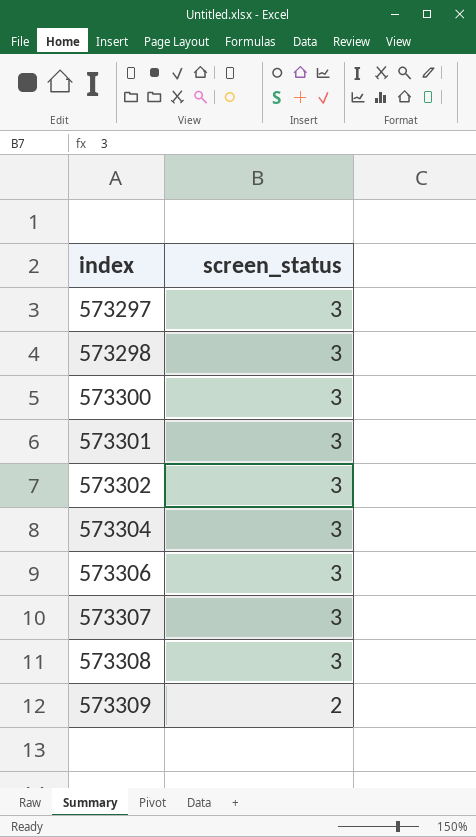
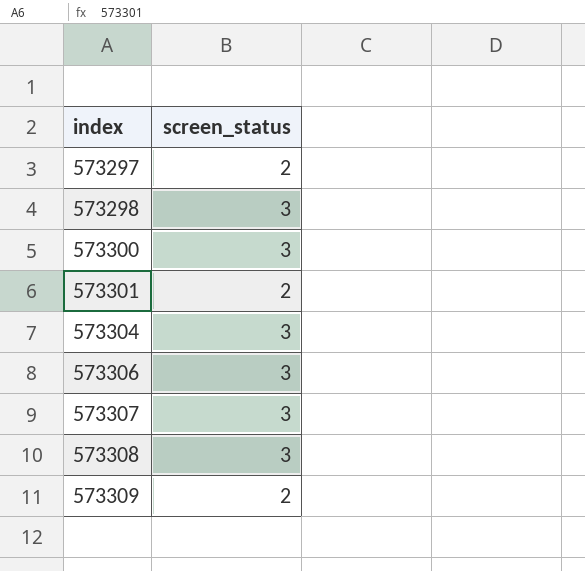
row 573302: 3 -> none
573297 | screen_status: 3 -> 2
573301 | screen_status: 3 -> 2

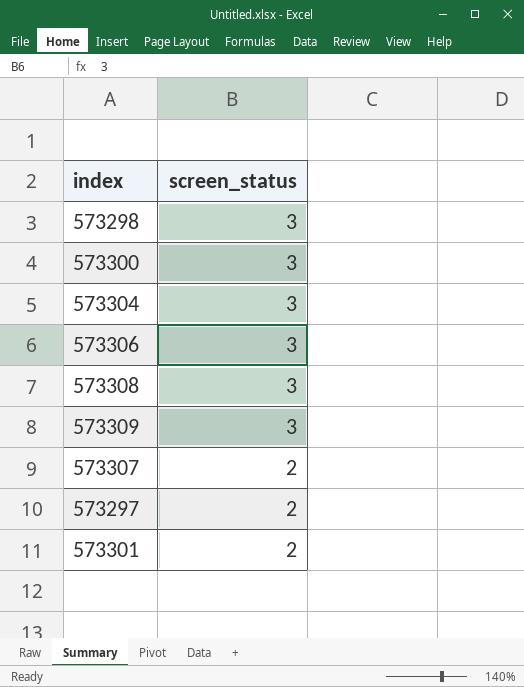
row order: index ascending -> screen_status descending
573309 | screen_status: 2 -> 3
573307 | screen_status: 3 -> 2

